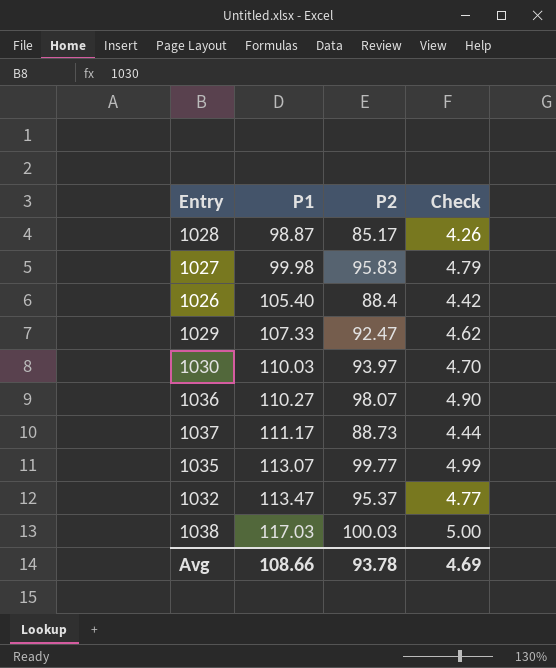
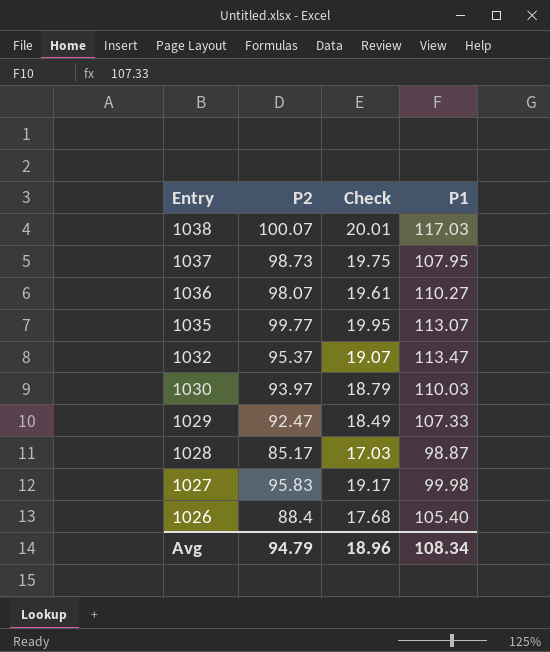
row order: P1 ascending -> Entry descending
column Check | formula: [P2] * 0.05 -> [P2] * 0.2
column P1 | position: 2 -> 4
1038 | P2: 100.03 -> 100.07
1037 | P2: 88.73 -> 98.73
1037 | P1: 111.17 -> 107.95
Avg | P2: 93.78 -> 94.79
Avg | Check: 4.69 -> 18.96
Avg | P1: 108.66 -> 108.34

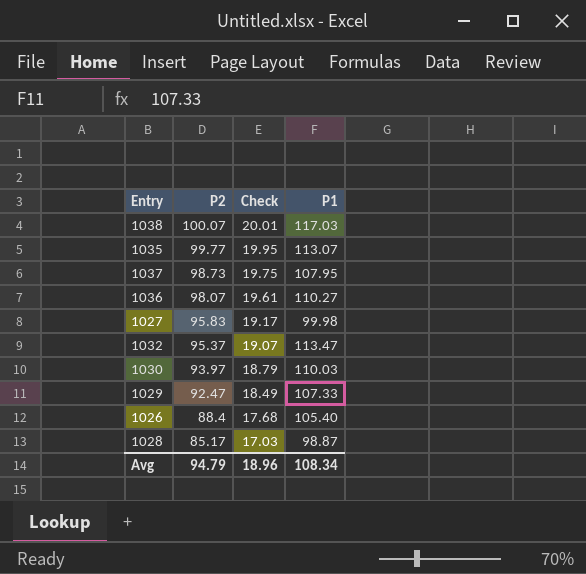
row order: Entry descending -> P2 descending

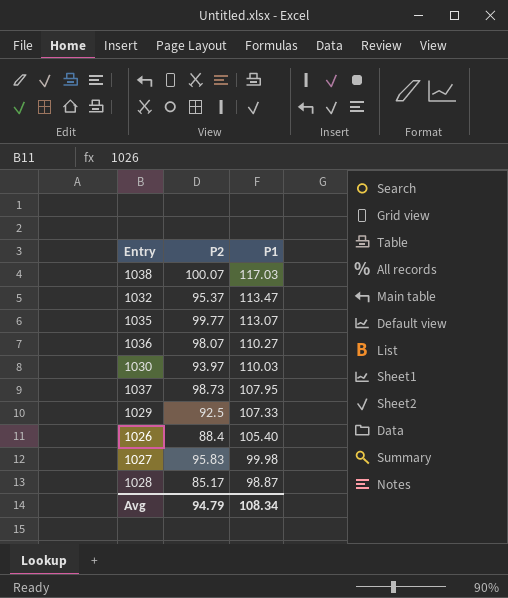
row order: P2 descending -> P1 descending
column Check | formula: [P2] * 0.2 -> none
1029 | P2: 92.47 -> 92.5

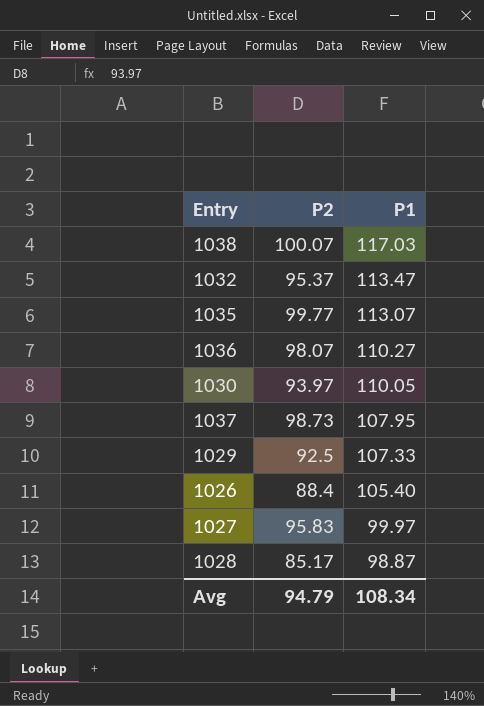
1030 | P1: 110.03 -> 110.05
1027 | P1: 99.98 -> 99.97

